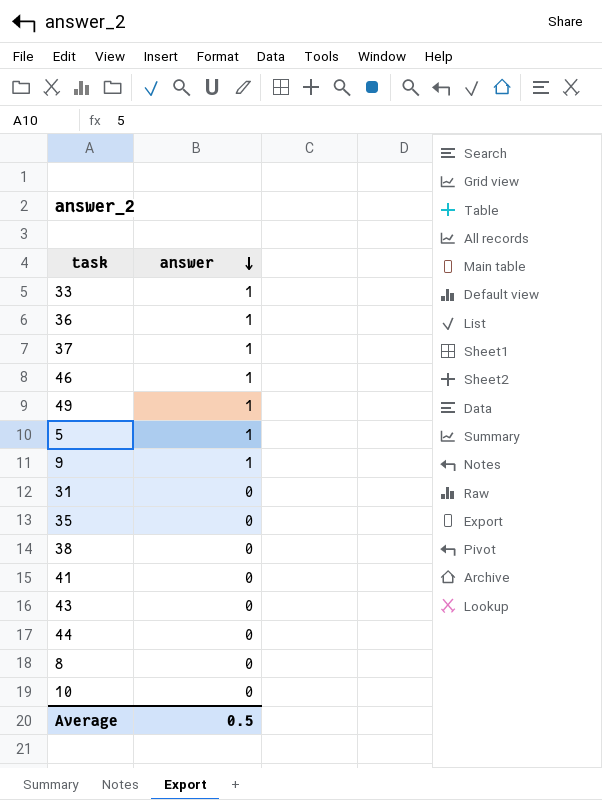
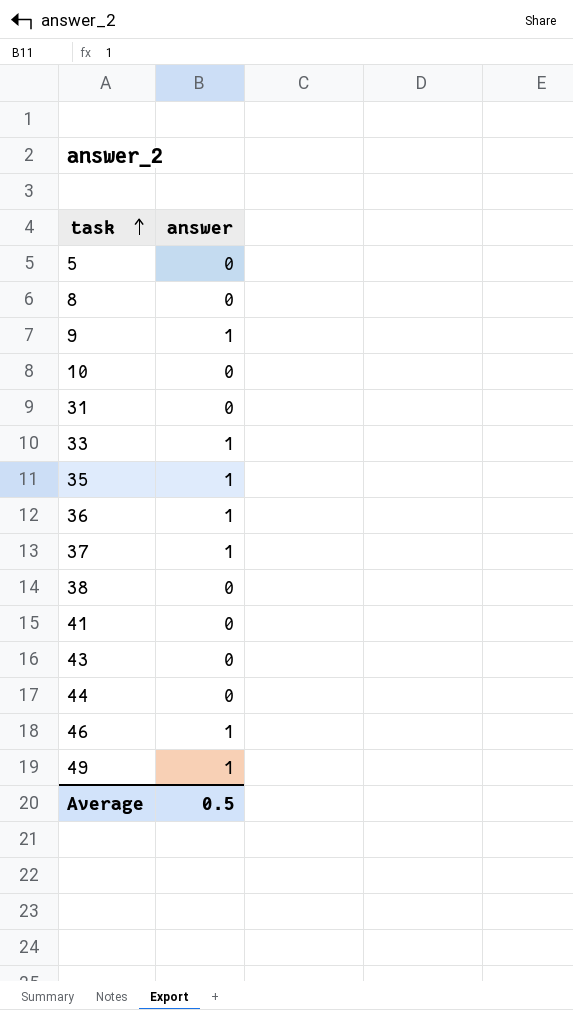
row order: answer descending -> task ascending
5 | answer: 1 -> 0
35 | answer: 0 -> 1

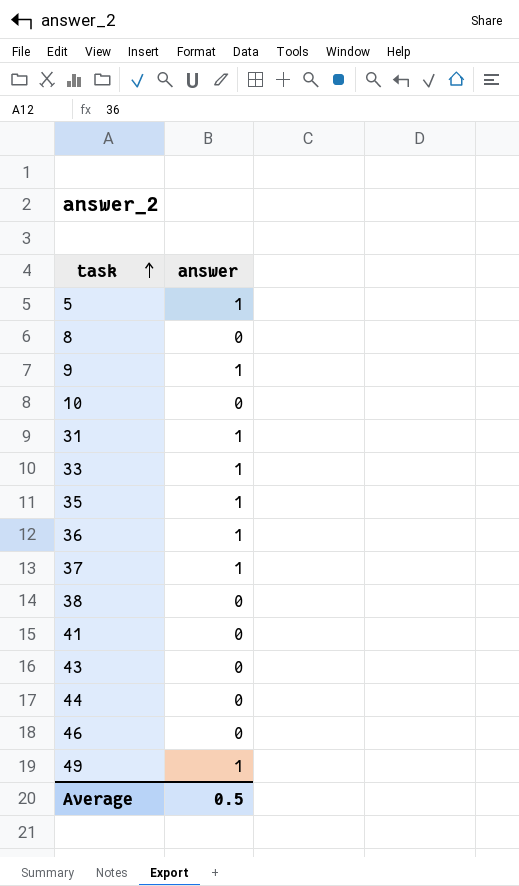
5 | answer: 0 -> 1
31 | answer: 0 -> 1
46 | answer: 1 -> 0

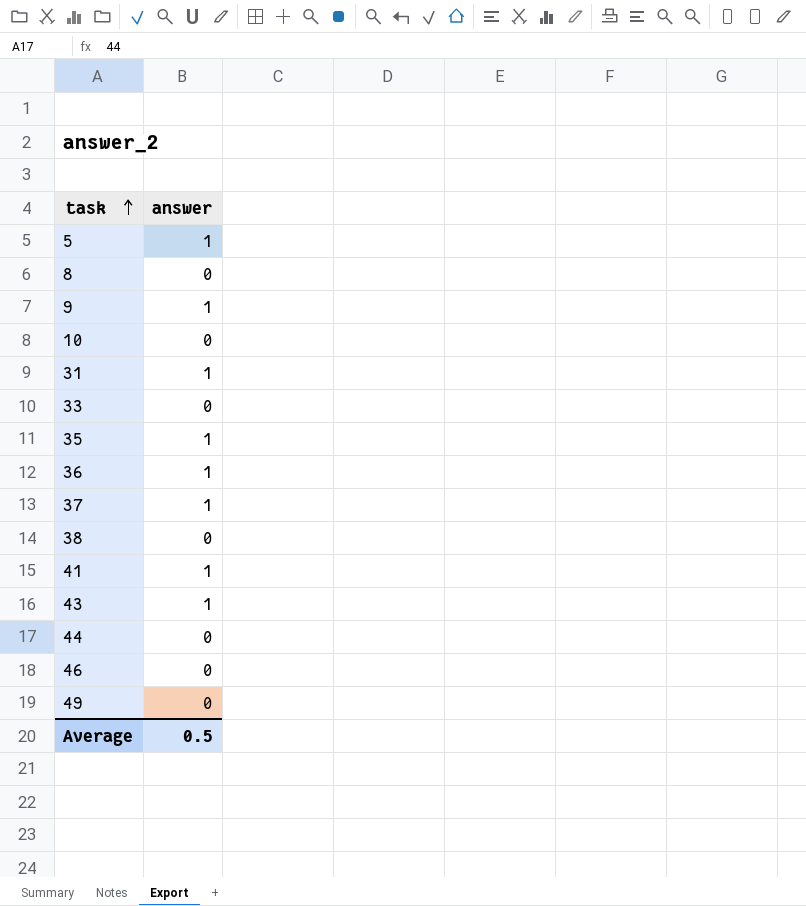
33 | answer: 1 -> 0
41 | answer: 0 -> 1
43 | answer: 0 -> 1
49 | answer: 1 -> 0

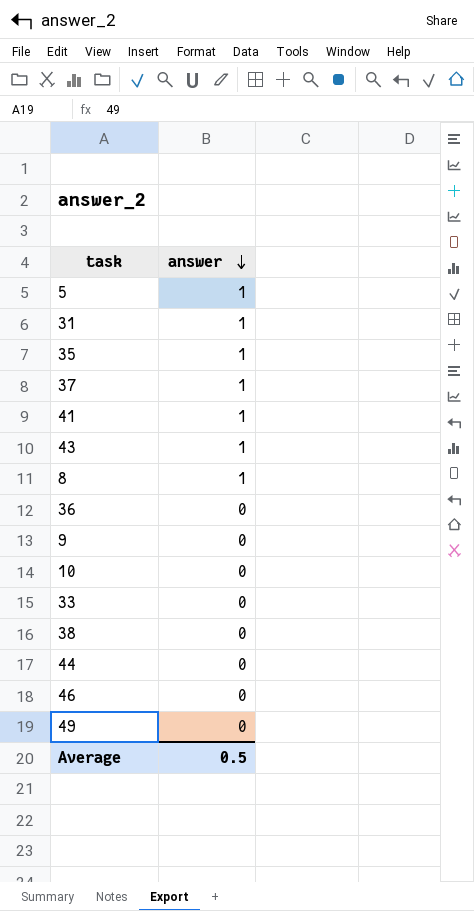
row order: task ascending -> answer descending
8 | answer: 0 -> 1
36 | answer: 1 -> 0
9 | answer: 1 -> 0

